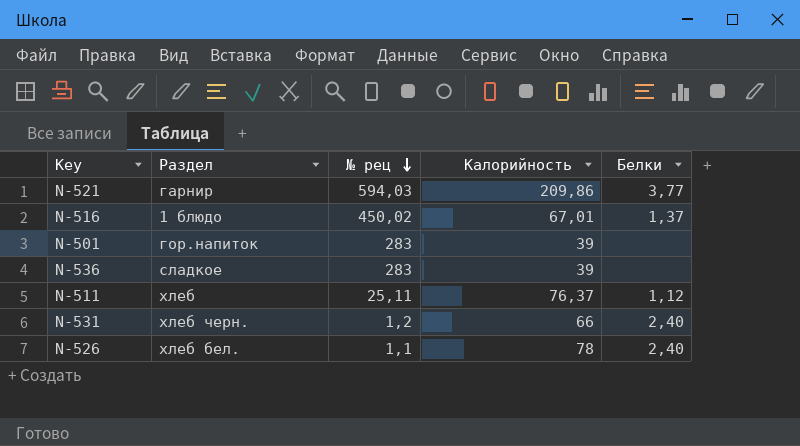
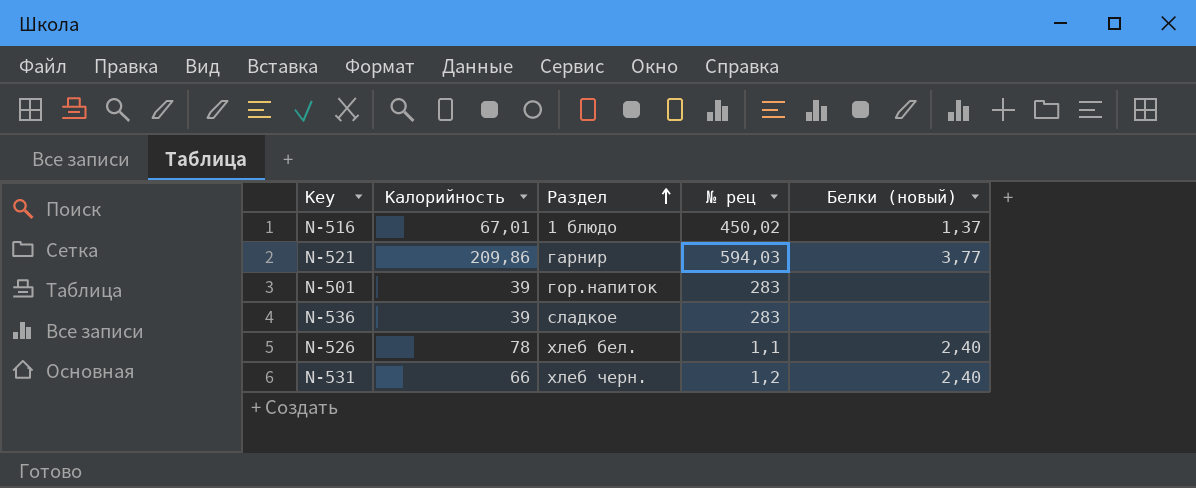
row order: № рец descending -> Раздел ascending
column Калорийность | position: 4 -> 2
column name: Белки -> Белки (новый)
row N-511: хлеб | 25,11 | 76,37 | 1,12 -> none

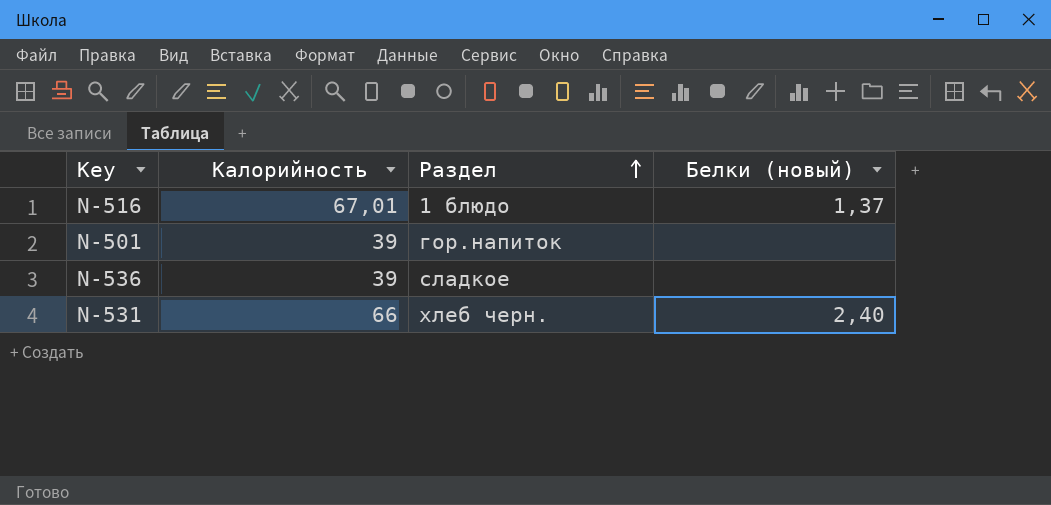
column № рец | position: 4 -> none
row N-521: 209,86 | гарнир | 594,03 | 3,77 -> none
row N-526: 78 | хлеб бел. | 1,1 | 2,40 -> none

